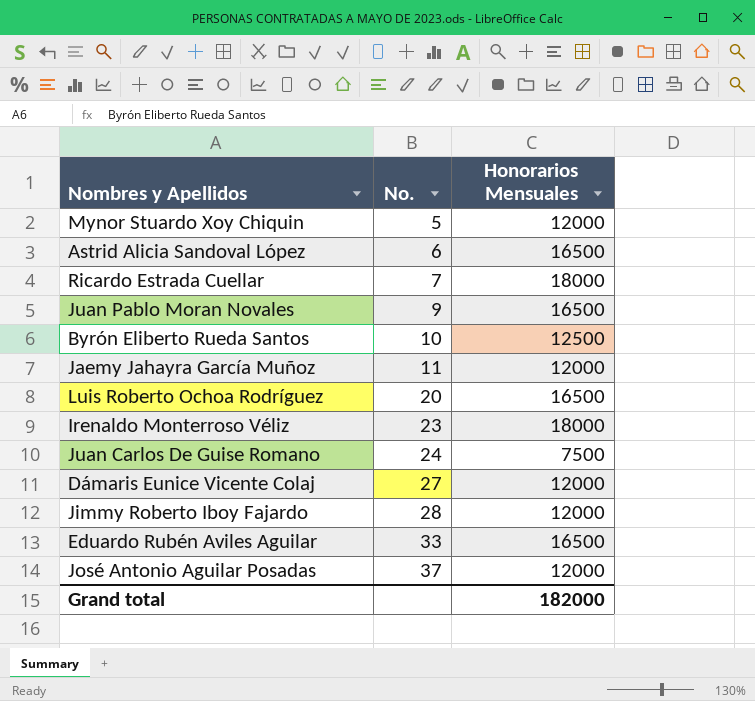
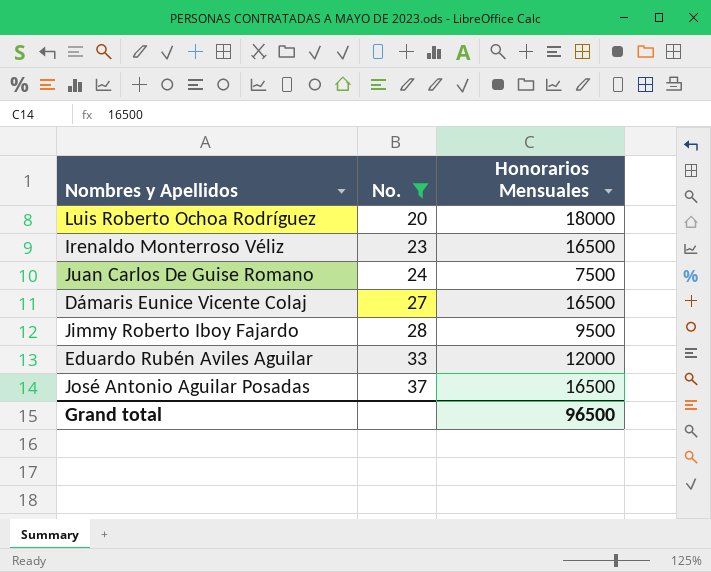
filter: none -> No. >= 20
Luis Roberto Ochoa Rodríguez | Honorarios Mensuales: 16500 -> 18000
Irenaldo Monterroso Véliz | Honorarios Mensuales: 18000 -> 16500
Dámaris Eunice Vicente Colaj | Honorarios Mensuales: 12000 -> 16500
Jimmy Roberto Iboy Fajardo | Honorarios Mensuales: 12000 -> 9500
Eduardo Rubén Aviles Aguilar | Honorarios Mensuales: 16500 -> 12000
José Antonio Aguilar Posadas | Honorarios Mensuales: 12000 -> 16500
Grand total | Honorarios Mensuales: 182000 -> 96500

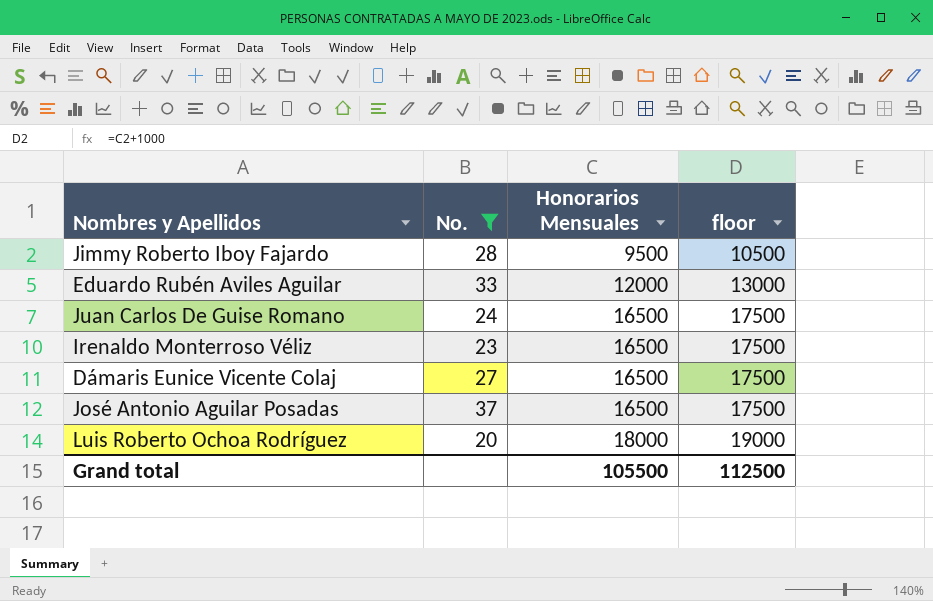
row order: No. ascending -> Honorarios Mensuales ascending
column floor | formula: none -> [Honorarios Mensuales] + 1000
Juan Carlos De Guise Romano | Honorarios Mensuales: 7500 -> 16500
Grand total | Honorarios Mensuales: 96500 -> 105500

